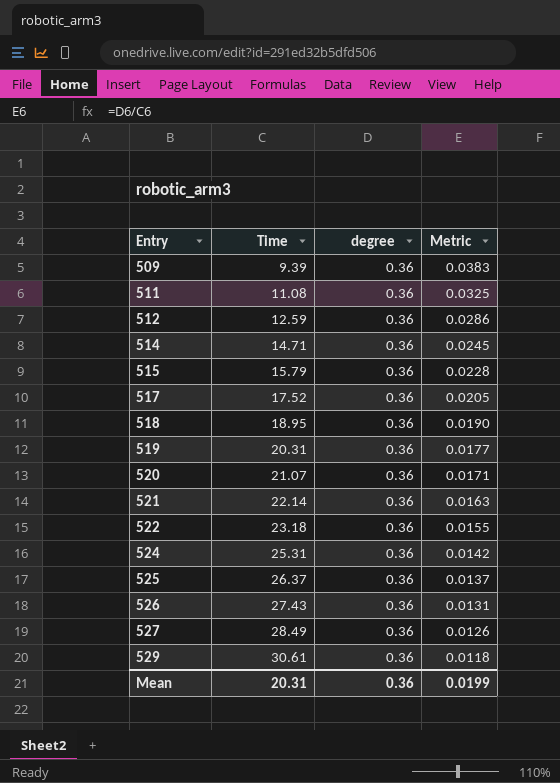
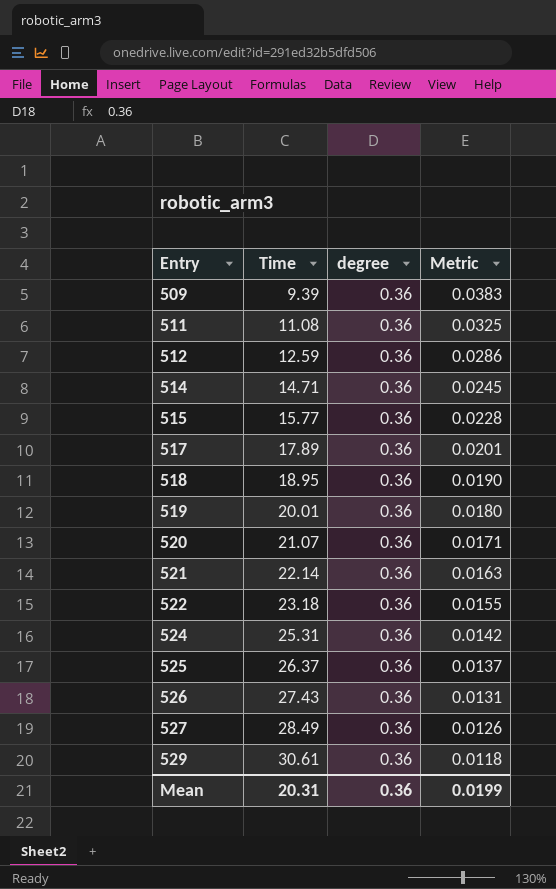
515 | Time: 15.79 -> 15.77
517 | Time: 17.52 -> 17.89
517 | Metric: 0.0205 -> 0.0201
519 | Time: 20.31 -> 20.01
519 | Metric: 0.0177 -> 0.0180

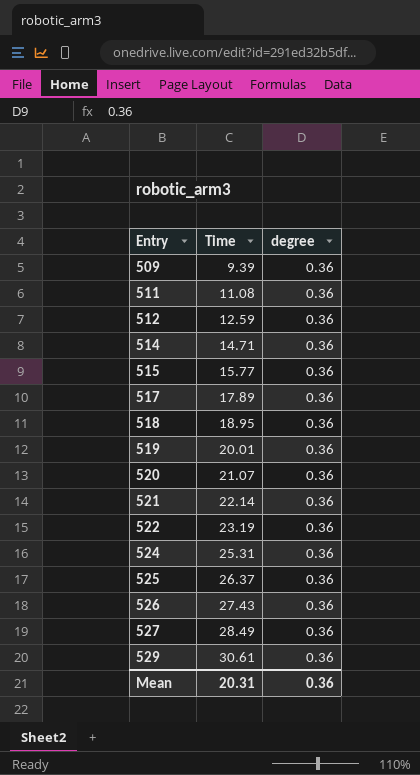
column Metric | formula: [degree] / [Time] -> none
522 | Time: 23.18 -> 23.19

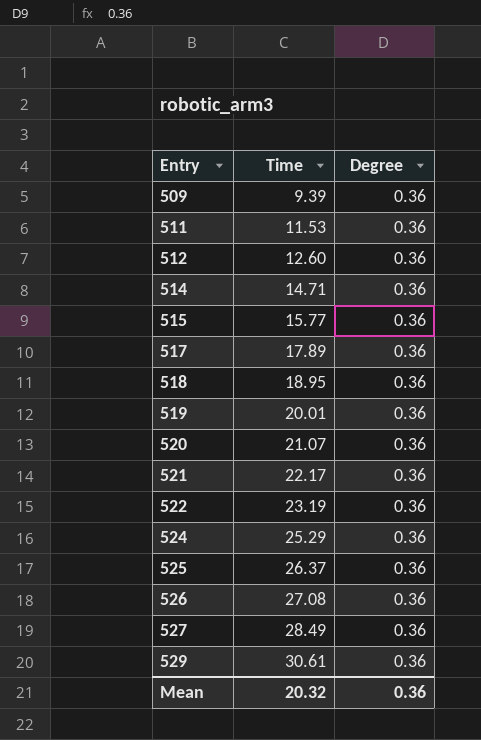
column name: degree -> Degree
511 | Time: 11.08 -> 11.53
512 | Time: 12.59 -> 12.60
521 | Time: 22.14 -> 22.17
524 | Time: 25.31 -> 25.29
526 | Time: 27.43 -> 27.08
Mean | Time: 20.31 -> 20.32

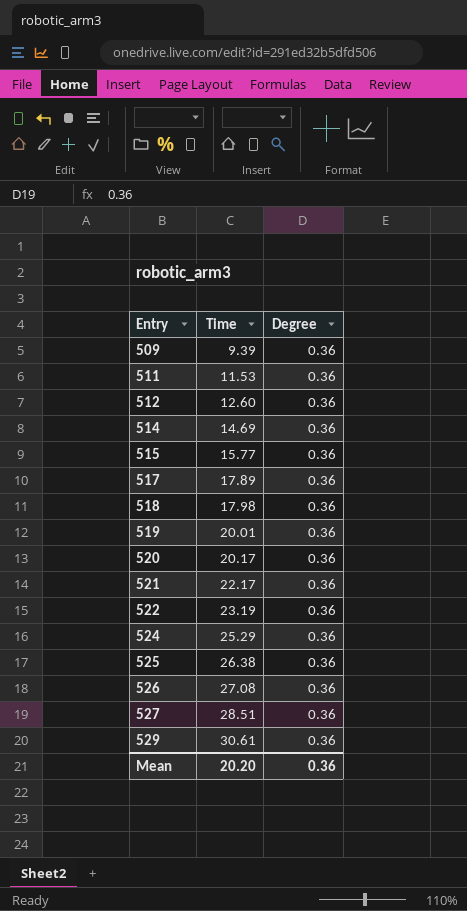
514 | Time: 14.71 -> 14.69
518 | Time: 18.95 -> 17.98
520 | Time: 21.07 -> 20.17
525 | Time: 26.37 -> 26.38
527 | Time: 28.49 -> 28.51
Mean | Time: 20.32 -> 20.20

